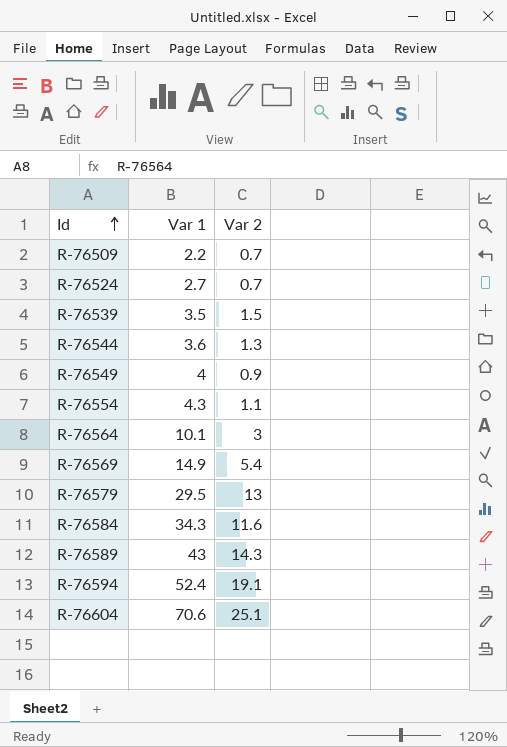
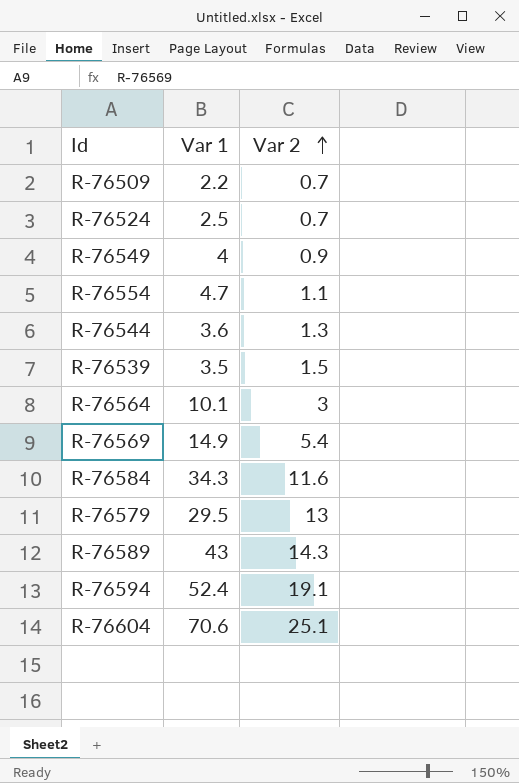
row order: Id ascending -> Var 2 ascending
R-76524 | Var 1: 2.7 -> 2.5
R-76554 | Var 1: 4.3 -> 4.7

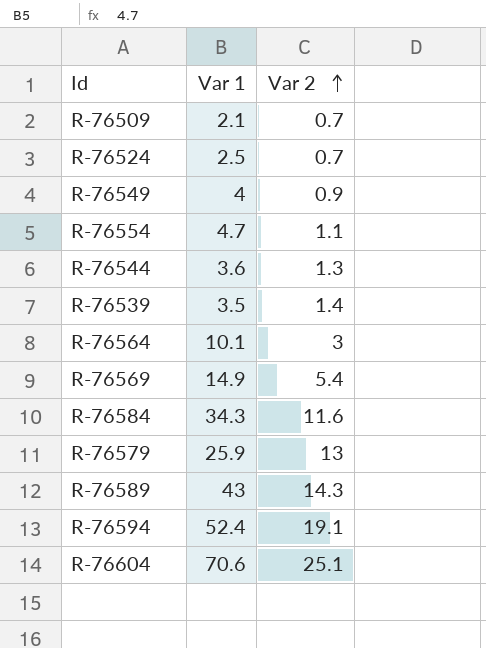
R-76509 | Var 1: 2.2 -> 2.1
R-76539 | Var 2: 1.5 -> 1.4
R-76579 | Var 1: 29.5 -> 25.9

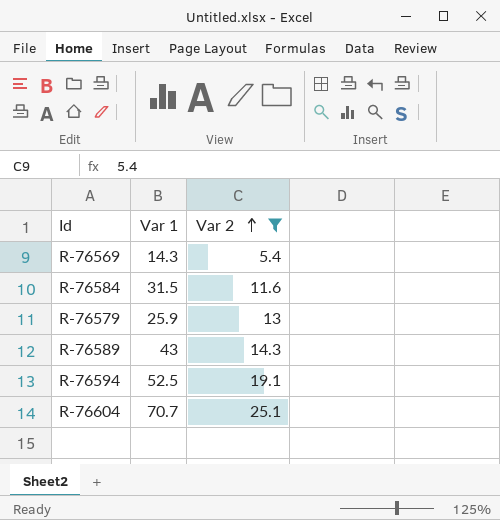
filter: none -> Var 2 >= 5.4
R-76569 | Var 1: 14.9 -> 14.3
R-76584 | Var 1: 34.3 -> 31.5
R-76594 | Var 1: 52.4 -> 52.5
R-76604 | Var 1: 70.6 -> 70.7

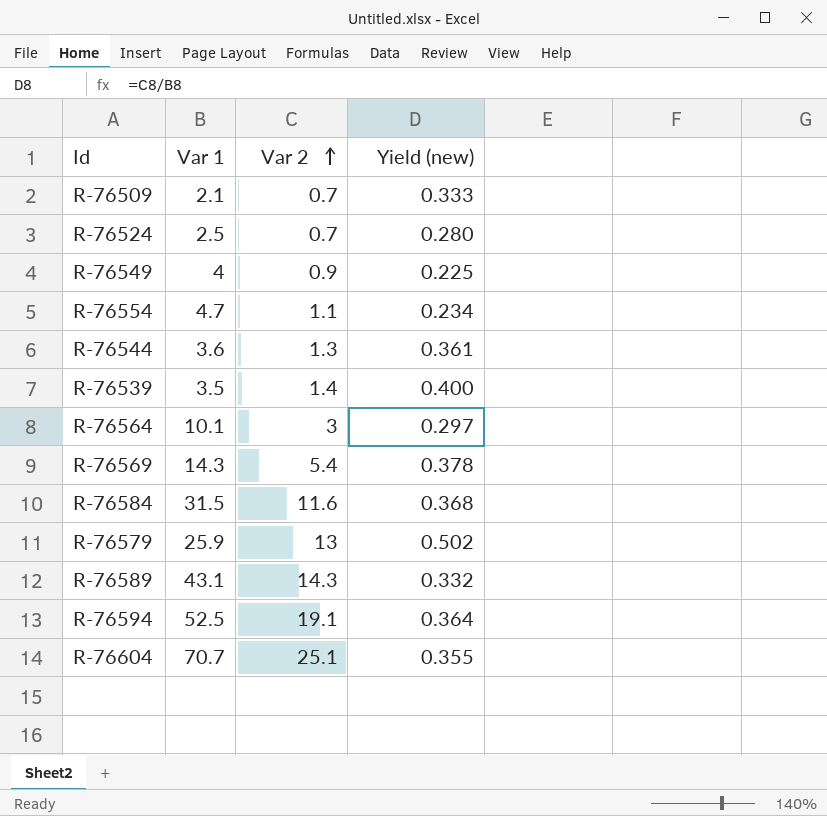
filter: Var 2 >= 5.4 -> none
column Yield (new) | formula: none -> [Var 2] / [Var 1]
R-76589 | Var 1: 43 -> 43.1

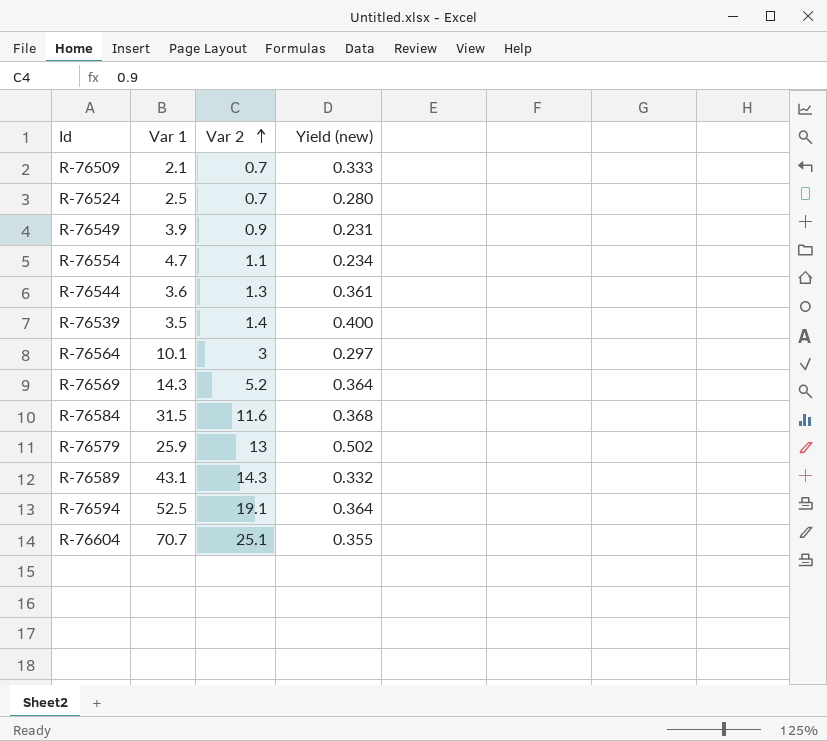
R-76549 | Var 1: 4 -> 3.9
R-76549 | Yield (new): 0.225 -> 0.231
R-76569 | Var 2: 5.4 -> 5.2
R-76569 | Yield (new): 0.378 -> 0.364

